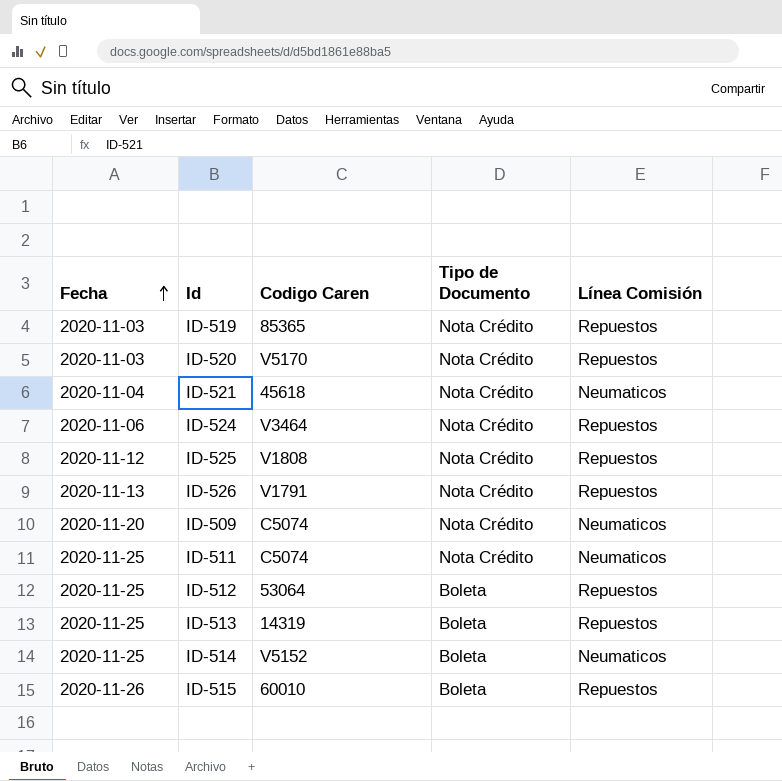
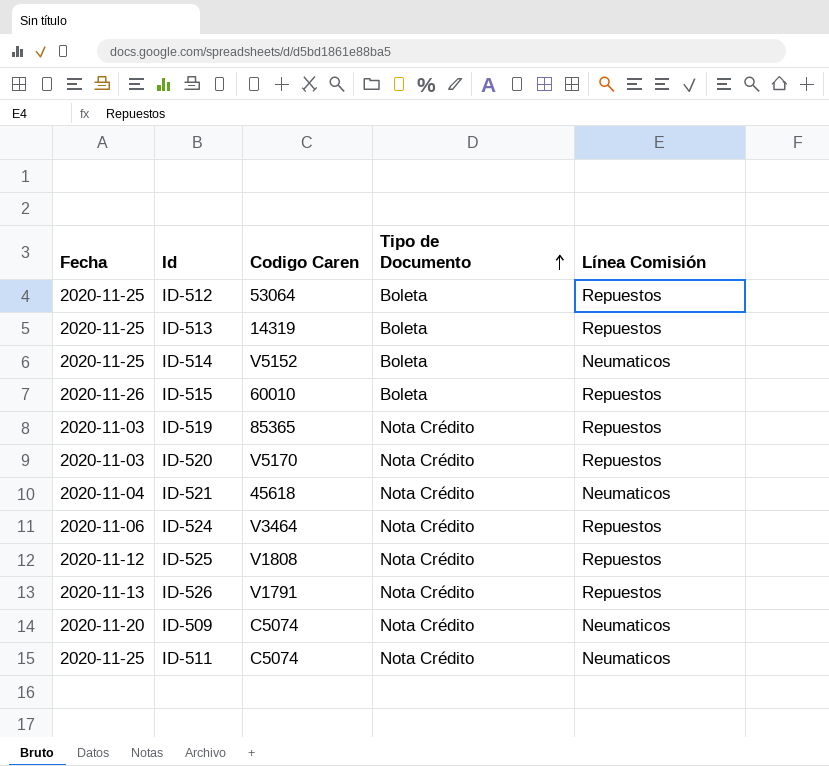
row order: Fecha ascending -> Tipo de Documento ascending

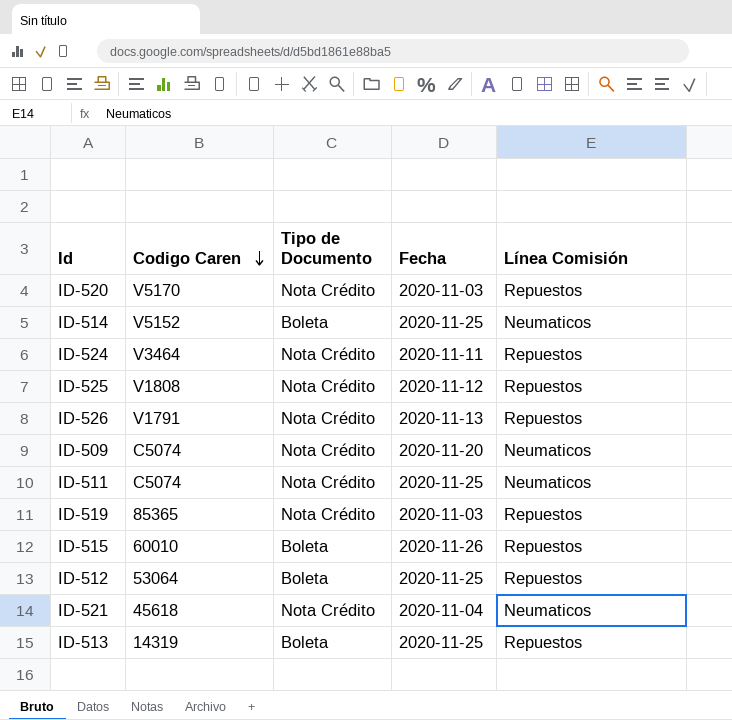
row order: Tipo de Documento ascending -> Codigo Caren descending
column Fecha | position: 1 -> 4
ID-524 | Fecha: 2020-11-06 -> 2020-11-11

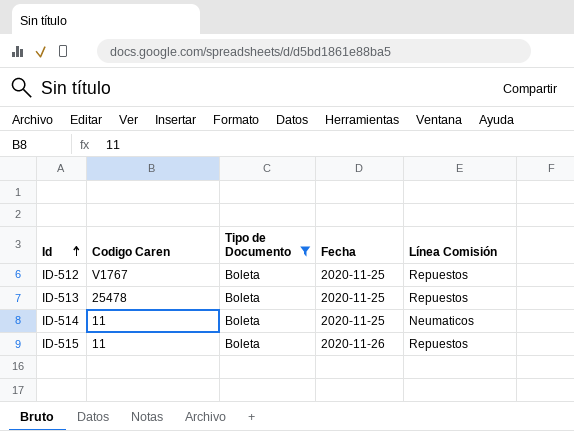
filter: none -> Tipo de Documento = Boleta
row order: Codigo Caren descending -> Id ascending
ID-512 | Codigo Caren: 53064 -> V1767
ID-513 | Codigo Caren: 14319 -> 25478
ID-514 | Codigo Caren: V5152 -> 11
ID-515 | Codigo Caren: 60010 -> 11

